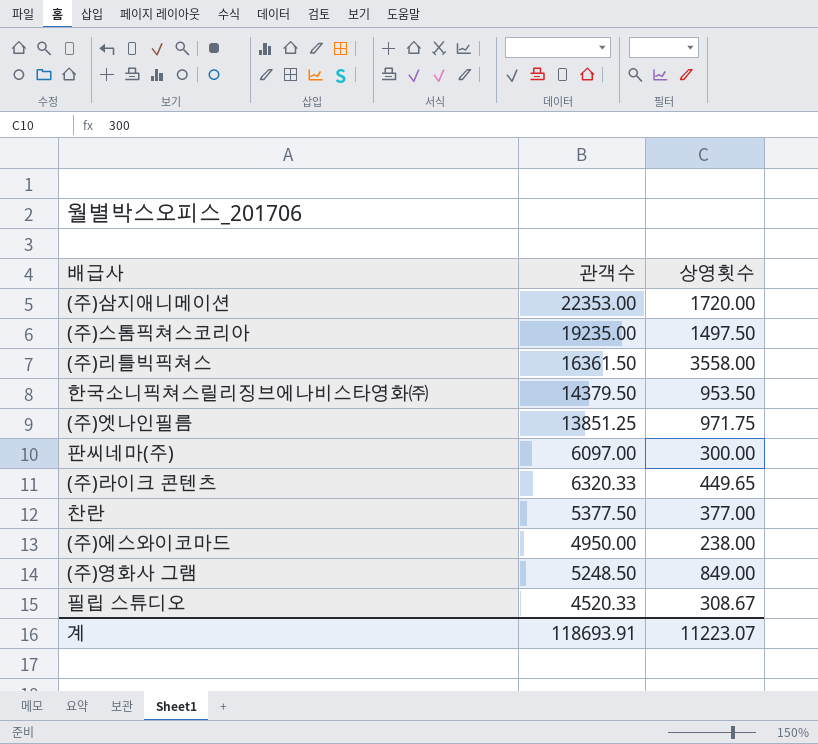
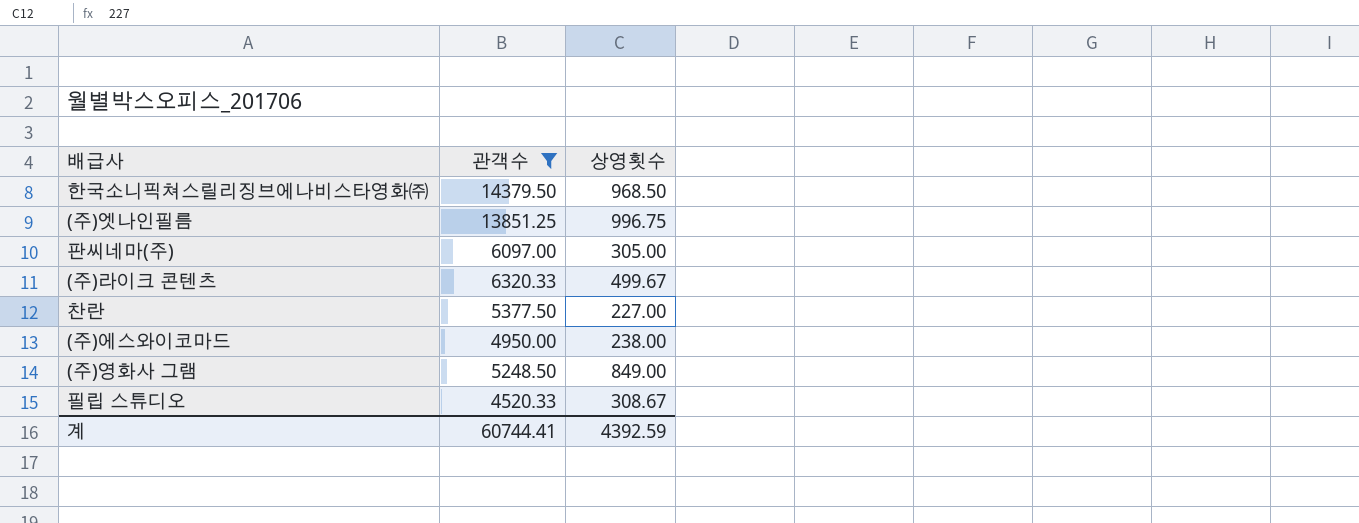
filter: none -> 관객수 <= 14379.50
한국소니픽쳐스릴리징브에나비스타영화㈜ | 상영횟수: 953.50 -> 968.50
(주)엣나인필름 | 상영횟수: 971.75 -> 996.75
판씨네마(주) | 상영횟수: 300.00 -> 305.00
(주)라이크 콘텐츠 | 상영횟수: 449.65 -> 499.67
찬란 | 상영횟수: 377.00 -> 227.00
계 | 관객수: 118693.91 -> 60744.41
계 | 상영횟수: 11223.07 -> 4392.59

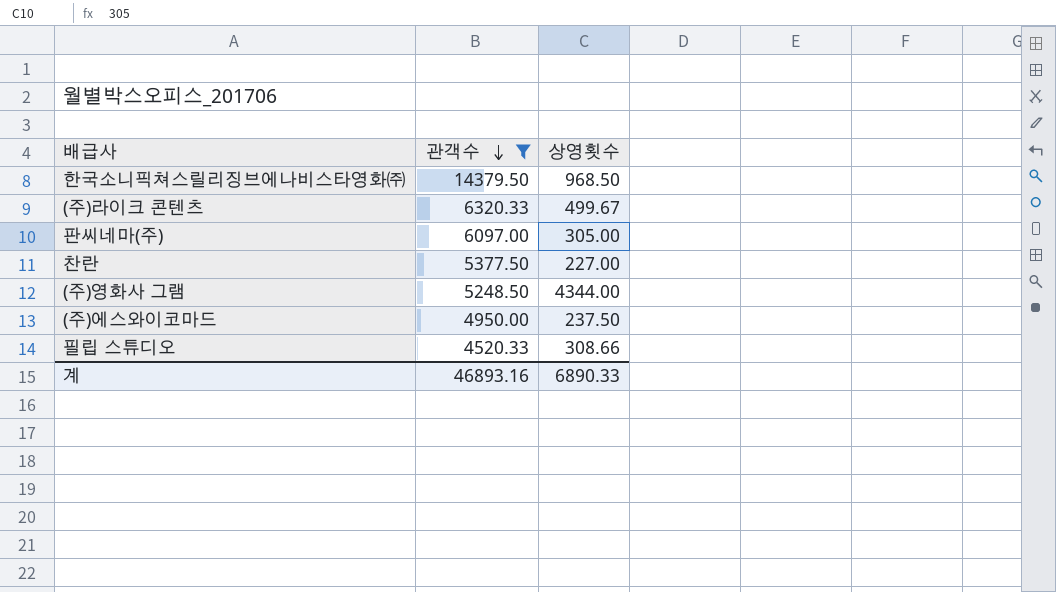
row order: none -> 관객수 descending
row (주)엣나인필름: 13851.25 | 996.75 -> none
(주)영화사 그램 | 상영횟수: 849.00 -> 4344.00
(주)에스와이코마드 | 상영횟수: 238.00 -> 237.50
필립 스튜디오 | 상영횟수: 308.67 -> 308.66
계 | 관객수: 60744.41 -> 46893.16
계 | 상영횟수: 4392.59 -> 6890.33

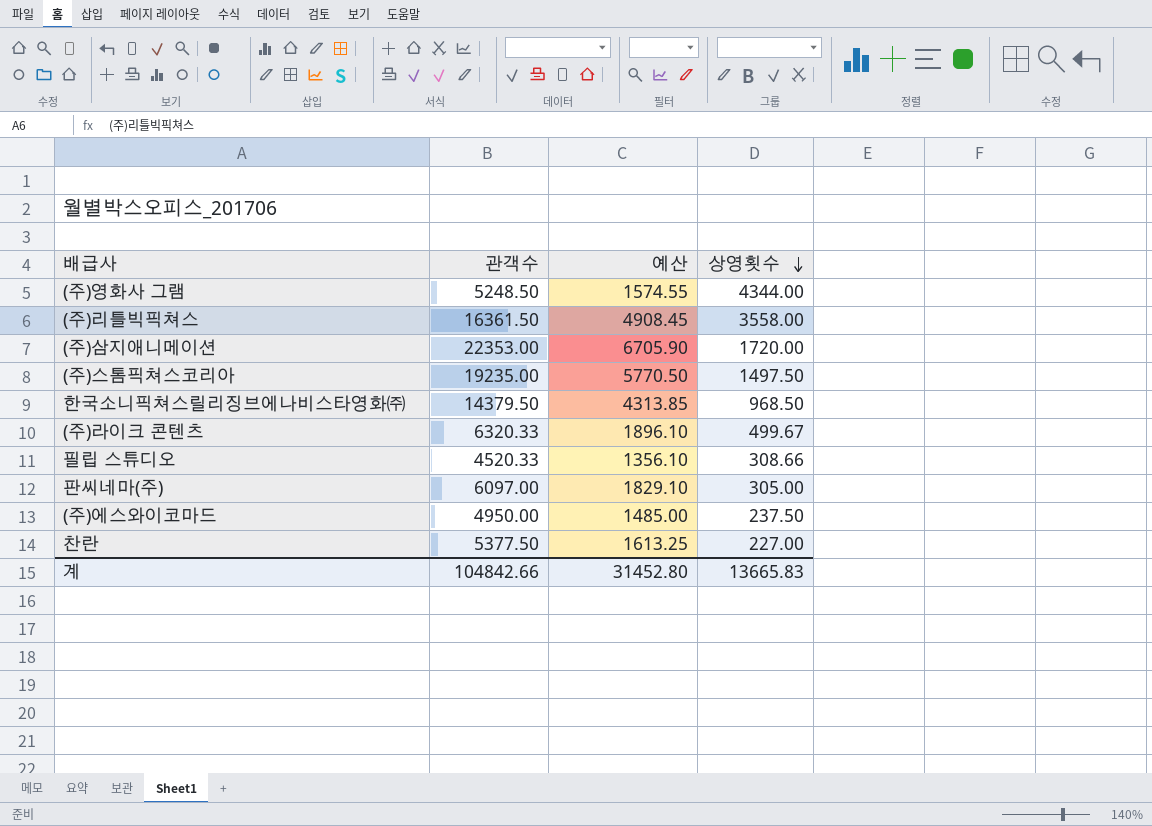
filter: 관객수 <= 14379.50 -> none
row order: 관객수 descending -> 상영횟수 descending
column 예산 | formula: none -> [관객수] * 0.3
계 | 관객수: 46893.16 -> 104842.66
계 | 상영횟수: 6890.33 -> 13665.83

